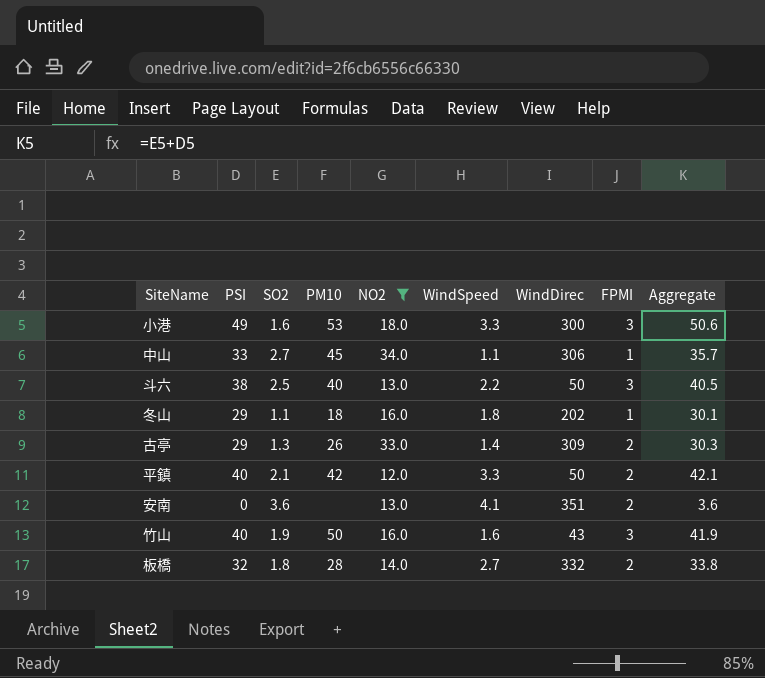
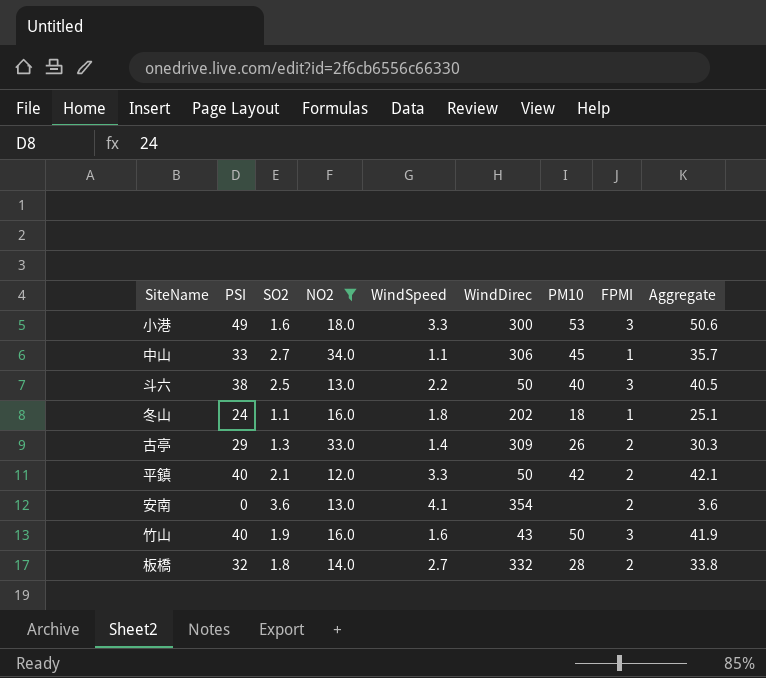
column PM10 | position: 4 -> 7
冬山 | PSI: 29 -> 24
冬山 | Aggregate: 30.1 -> 25.1
安南 | WindDirec: 351 -> 354

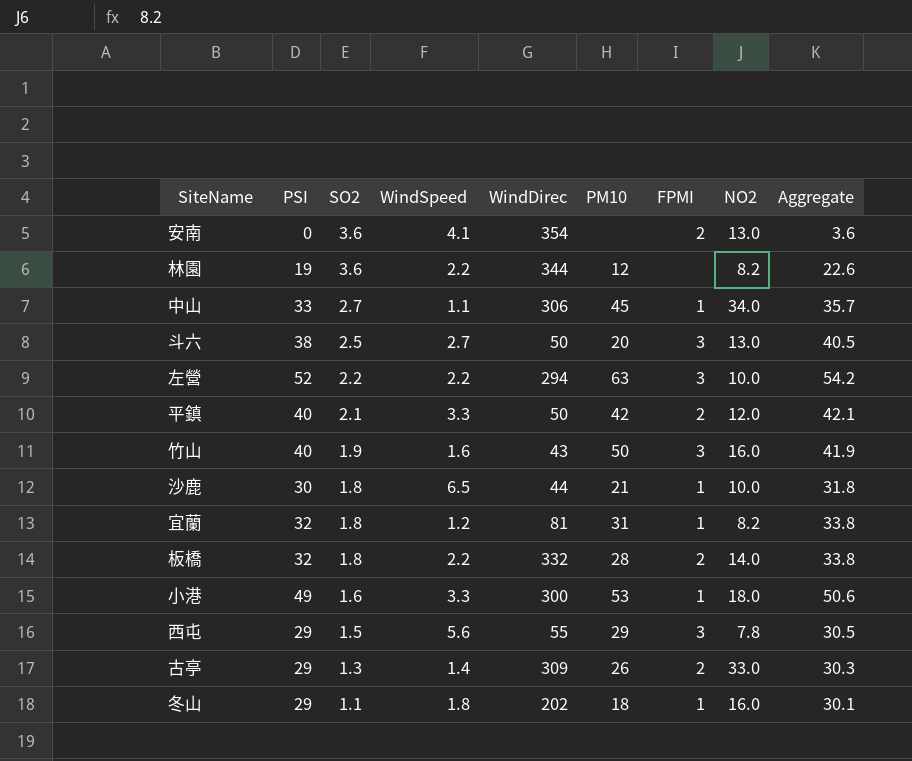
filter: NO2 >= 12.0 -> none
row order: none -> SO2 descending
column NO2 | position: 4 -> 8
斗六 | WindSpeed: 2.2 -> 2.7
斗六 | PM10: 40 -> 20
板橋 | WindSpeed: 2.7 -> 2.2
小港 | FPMI: 3 -> 1
冬山 | PSI: 24 -> 29
冬山 | Aggregate: 25.1 -> 30.1

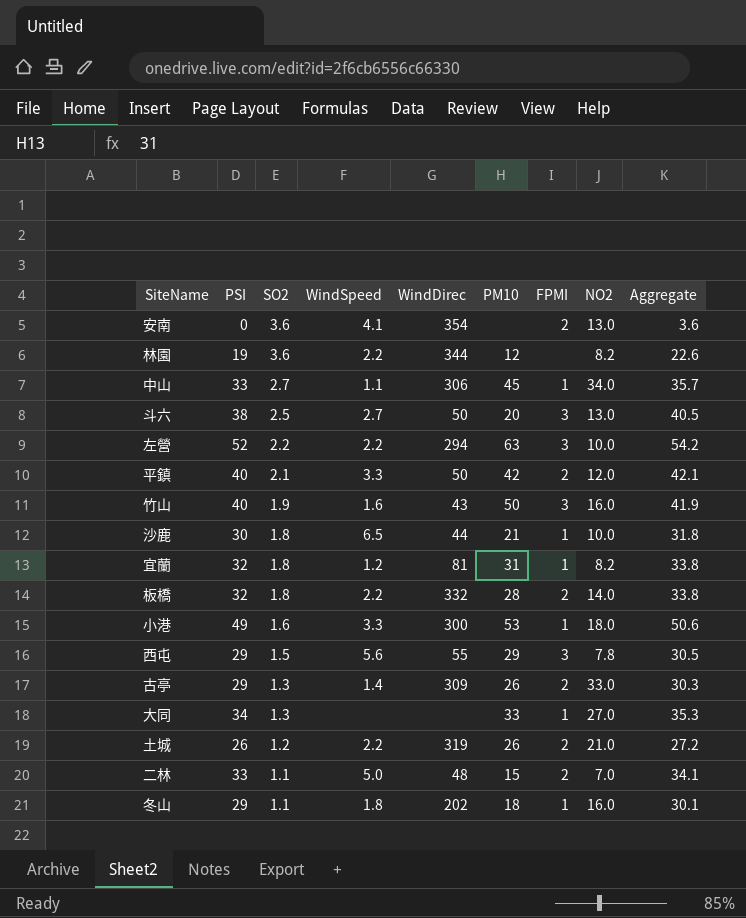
row 大同: none -> 34 | 1.3 | none | none | 33 | 1 | 27.0 | 35.3
row 土城: none -> 26 | 1.2 | 2.2 | 319 | 26 | 2 | 21.0 | 27.2
row 二林: none -> 33 | 1.1 | 5.0 | 48 | 15 | 2 | 7.0 | 34.1

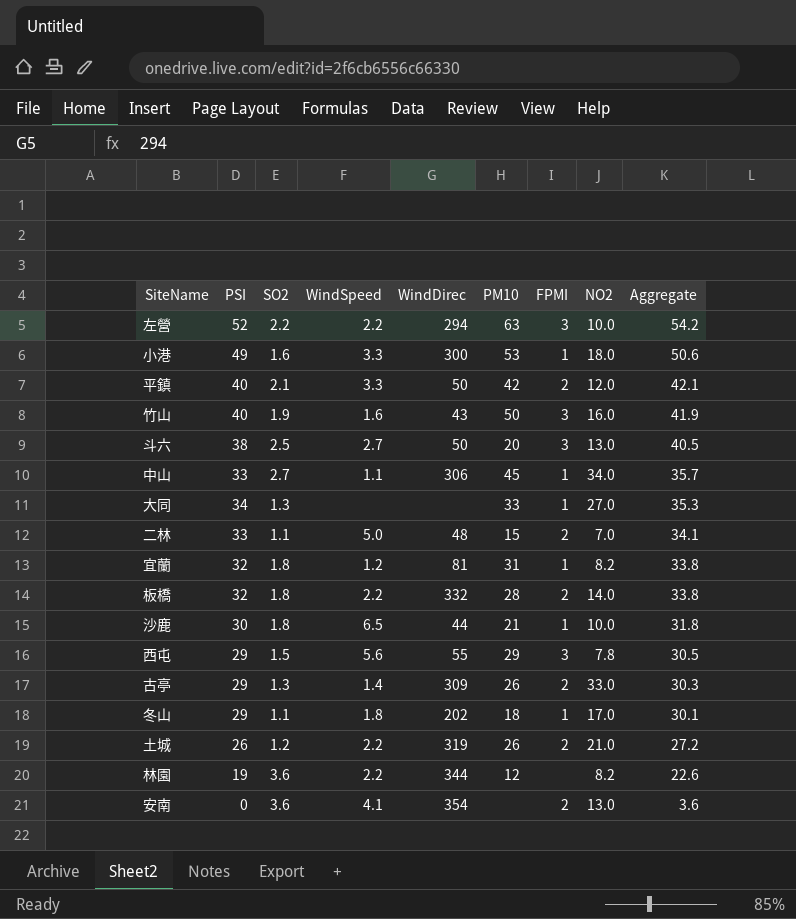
row order: SO2 descending -> Aggregate descending
冬山 | NO2: 16.0 -> 17.0

